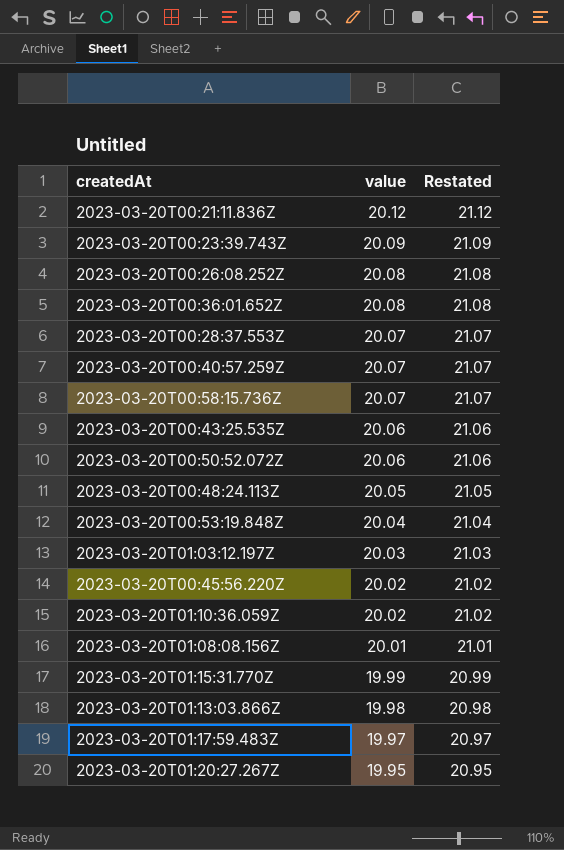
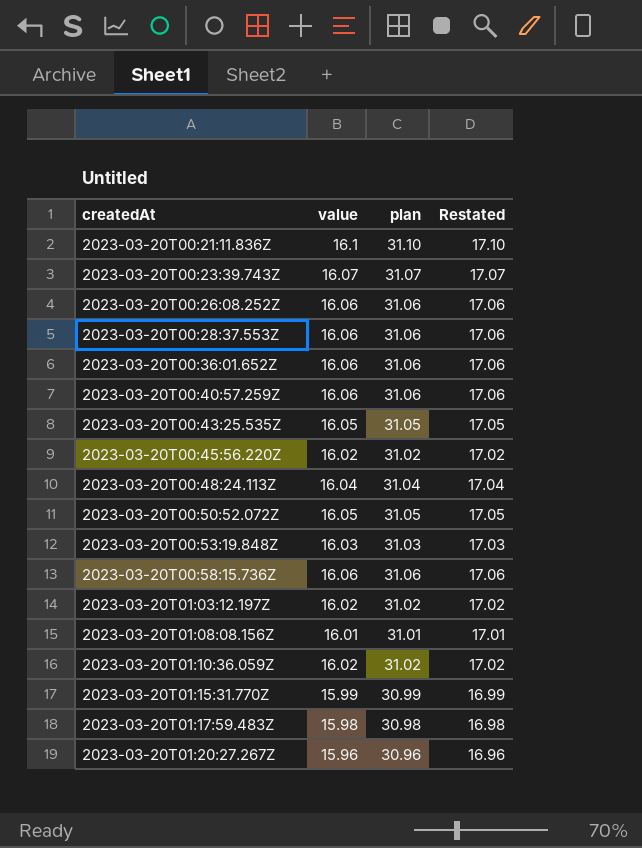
row order: value descending -> createdAt ascending
column plan | formula: none -> [value] + 15
row 2023-03-20T01:13:03.866Z: 19.98 | 20.98 -> none
2023-03-20T00:21:11.836Z | value: 20.12 -> 16.1
2023-03-20T00:21:11.836Z | Restated: 21.12 -> 17.10
2023-03-20T00:23:39.743Z | value: 20.09 -> 16.07
2023-03-20T00:23:39.743Z | Restated: 21.09 -> 17.07
2023-03-20T00:26:08.252Z | value: 20.08 -> 16.06
2023-03-20T00:26:08.252Z | Restated: 21.08 -> 17.06
2023-03-20T00:28:37.553Z | value: 20.07 -> 16.06
2023-03-20T00:28:37.553Z | Restated: 21.07 -> 17.06
2023-03-20T00:36:01.652Z | value: 20.08 -> 16.06
2023-03-20T00:36:01.652Z | Restated: 21.08 -> 17.06
2023-03-20T00:40:57.259Z | value: 20.07 -> 16.06
2023-03-20T00:40:57.259Z | Restated: 21.07 -> 17.06
2023-03-20T00:43:25.535Z | value: 20.06 -> 16.05
2023-03-20T00:43:25.535Z | Restated: 21.06 -> 17.05
2023-03-20T00:45:56.220Z | value: 20.02 -> 16.02
2023-03-20T00:45:56.220Z | Restated: 21.02 -> 17.02
2023-03-20T00:48:24.113Z | value: 20.05 -> 16.04
2023-03-20T00:48:24.113Z | Restated: 21.05 -> 17.04
2023-03-20T00:50:52.072Z | value: 20.06 -> 16.05
2023-03-20T00:50:52.072Z | Restated: 21.06 -> 17.05
2023-03-20T00:53:19.848Z | value: 20.04 -> 16.03
2023-03-20T00:53:19.848Z | Restated: 21.04 -> 17.03
2023-03-20T00:58:15.736Z | value: 20.07 -> 16.06
2023-03-20T00:58:15.736Z | Restated: 21.07 -> 17.06
2023-03-20T01:03:12.197Z | value: 20.03 -> 16.02
2023-03-20T01:03:12.197Z | Restated: 21.03 -> 17.02
2023-03-20T01:08:08.156Z | value: 20.01 -> 16.01
2023-03-20T01:08:08.156Z | Restated: 21.01 -> 17.01
2023-03-20T01:10:36.059Z | value: 20.02 -> 16.02
2023-03-20T01:10:36.059Z | Restated: 21.02 -> 17.02
2023-03-20T01:15:31.770Z | value: 19.99 -> 15.99
2023-03-20T01:15:31.770Z | Restated: 20.99 -> 16.99
2023-03-20T01:17:59.483Z | value: 19.97 -> 15.98
2023-03-20T01:17:59.483Z | Restated: 20.97 -> 16.98
2023-03-20T01:20:27.267Z | value: 19.95 -> 15.96
2023-03-20T01:20:27.267Z | Restated: 20.95 -> 16.96

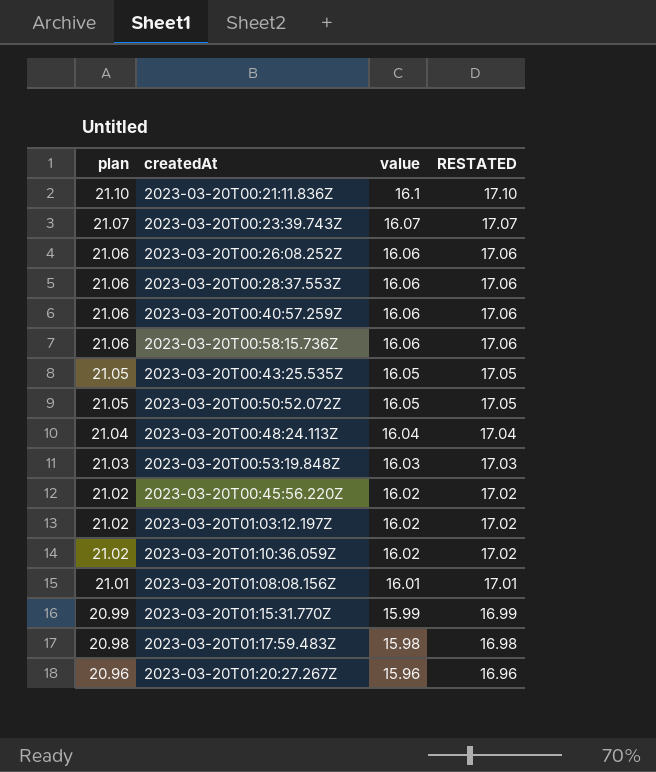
row order: createdAt ascending -> plan descending
column plan | formula: [value] + 15 -> [value] + 5
column plan | position: 3 -> 1
column name: Restated -> RESTATED
row 2023-03-20T00:36:01.652Z: 16.06 | 31.06 | 17.06 -> none

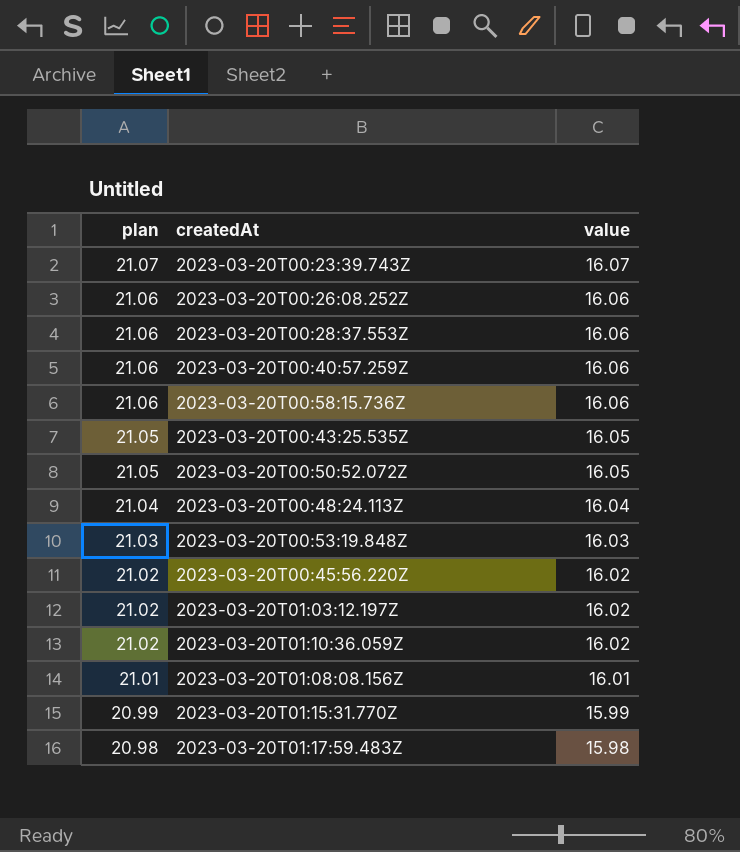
column RESTATED | formula: [value] + 1 -> none
row 2023-03-20T00:21:11.836Z: 21.10 | 16.1 | 17.10 -> none
row 2023-03-20T01:20:27.267Z: 20.96 | 15.96 | 16.96 -> none

